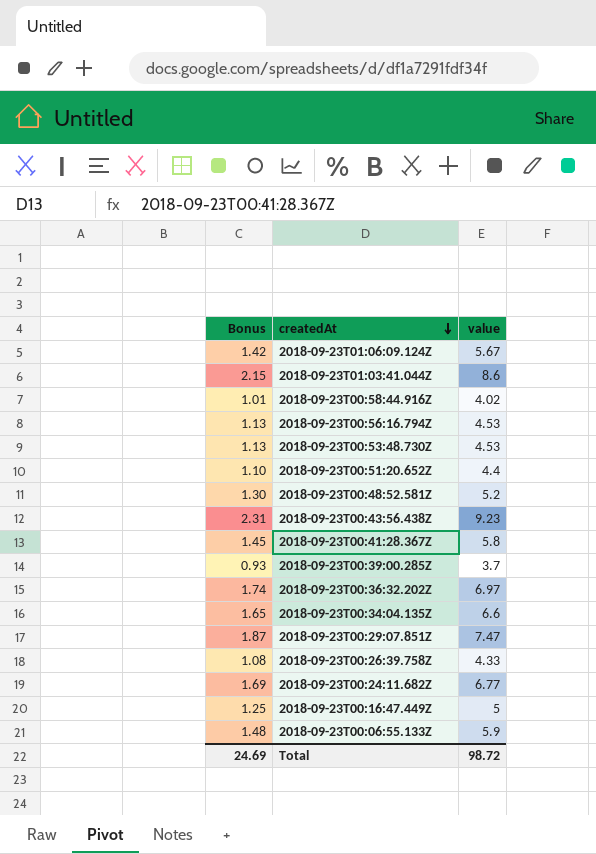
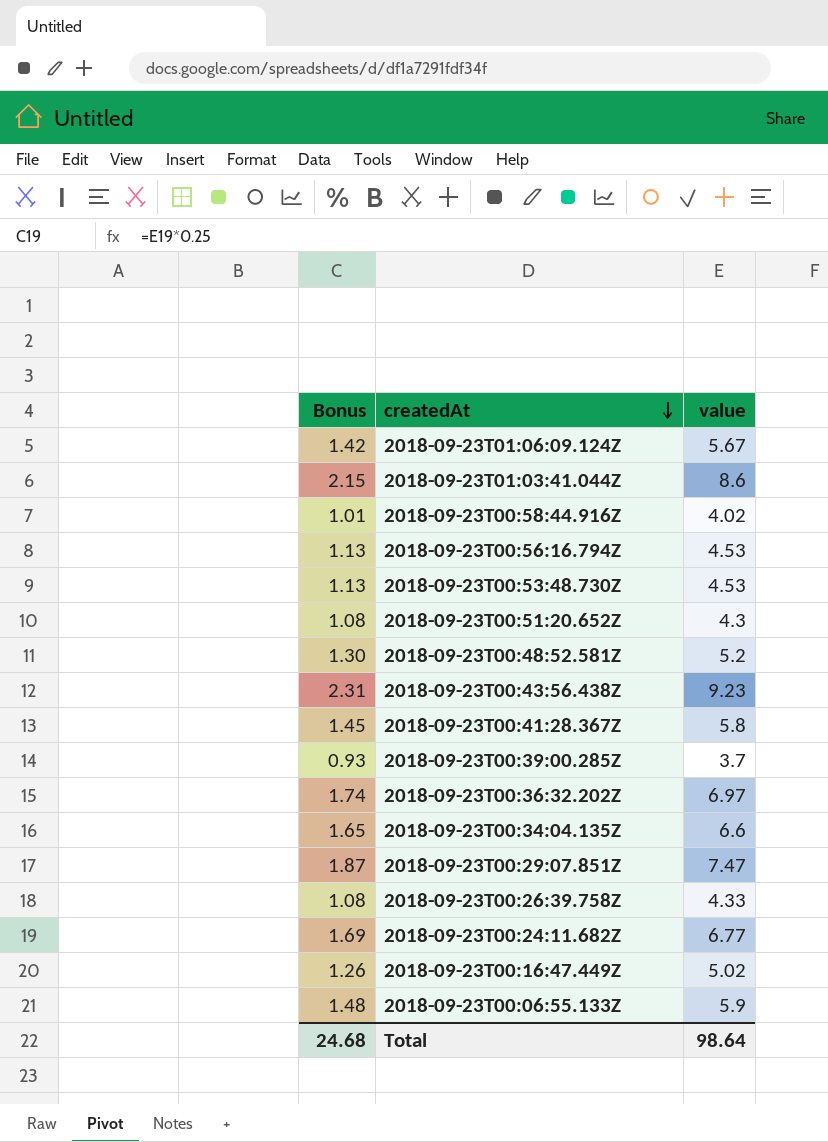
2018-09-23T00:51:20.652Z | Bonus: 1.10 -> 1.08
2018-09-23T00:51:20.652Z | value: 4.4 -> 4.3
2018-09-23T00:16:47.449Z | Bonus: 1.25 -> 1.26
2018-09-23T00:16:47.449Z | value: 5 -> 5.02
Total | Bonus: 24.69 -> 24.68
Total | value: 98.72 -> 98.64

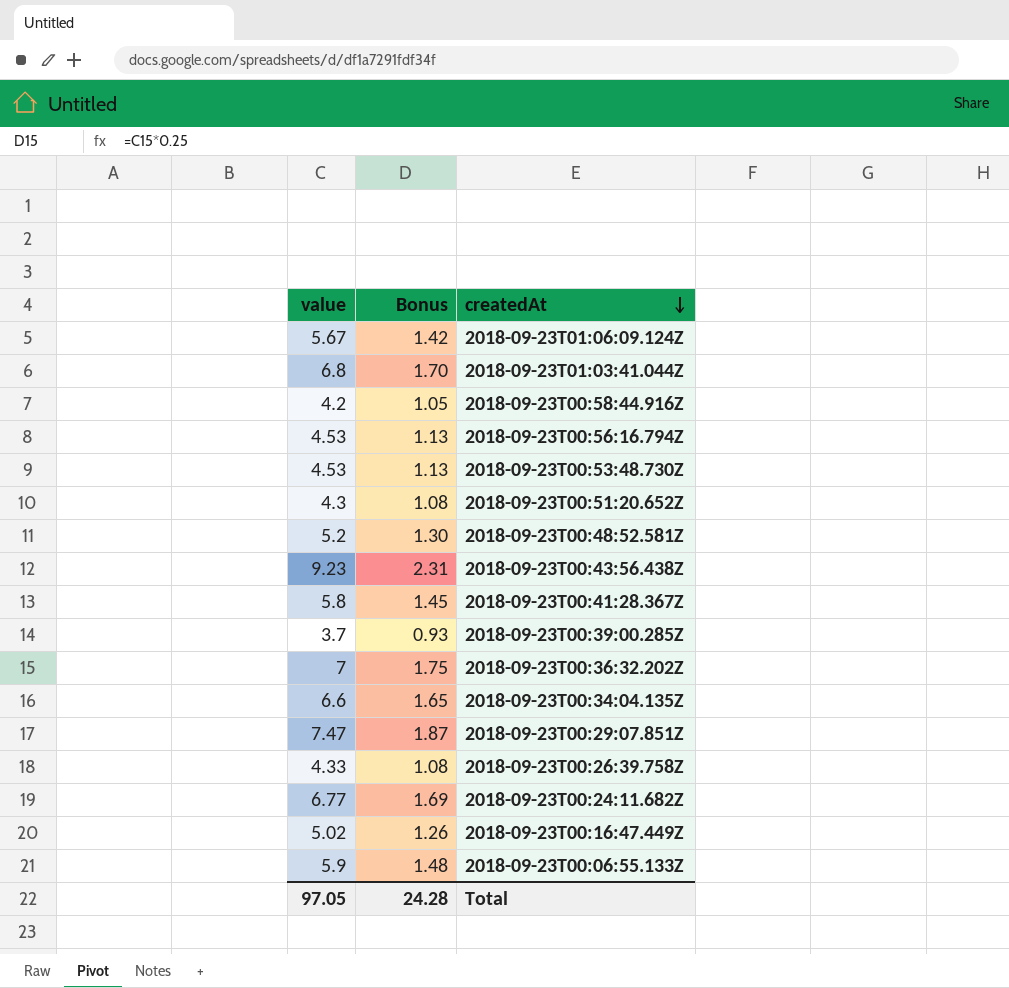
column value | position: 3 -> 1
2018-09-23T01:03:41.044Z | value: 8.6 -> 6.8
2018-09-23T01:03:41.044Z | Bonus: 2.15 -> 1.70
2018-09-23T00:58:44.916Z | value: 4.02 -> 4.2
2018-09-23T00:58:44.916Z | Bonus: 1.01 -> 1.05
2018-09-23T00:36:32.202Z | value: 6.97 -> 7
2018-09-23T00:36:32.202Z | Bonus: 1.74 -> 1.75
Total | value: 98.64 -> 97.05
Total | Bonus: 24.68 -> 24.28

